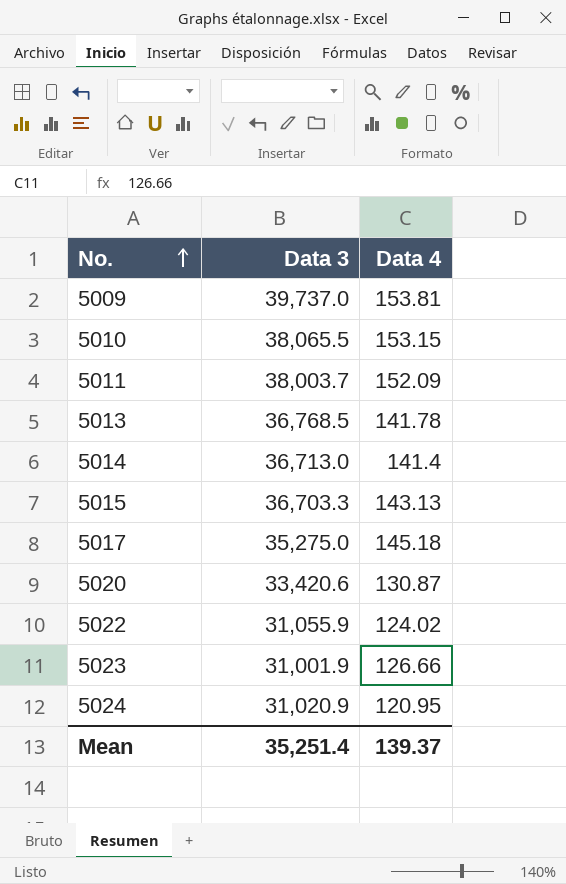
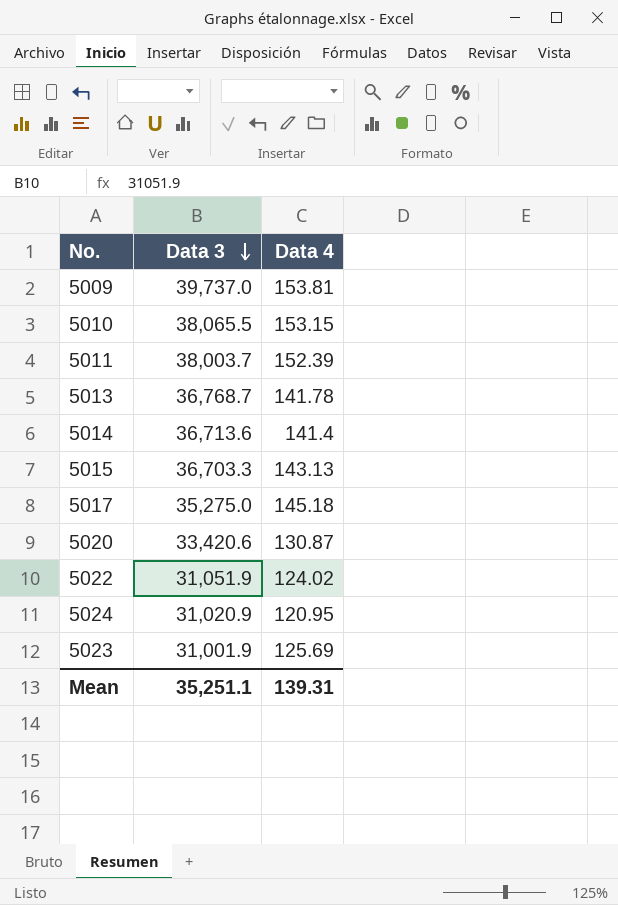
row order: No. ascending -> Data 3 descending
5011 | Data 4: 152.09 -> 152.39
5013 | Data 3: 36,768.5 -> 36,768.7
5014 | Data 3: 36,713.0 -> 36,713.6
5022 | Data 3: 31,055.9 -> 31,051.9
5023 | Data 4: 126.66 -> 125.69
Mean | Data 3: 35,251.4 -> 35,251.1
Mean | Data 4: 139.37 -> 139.31

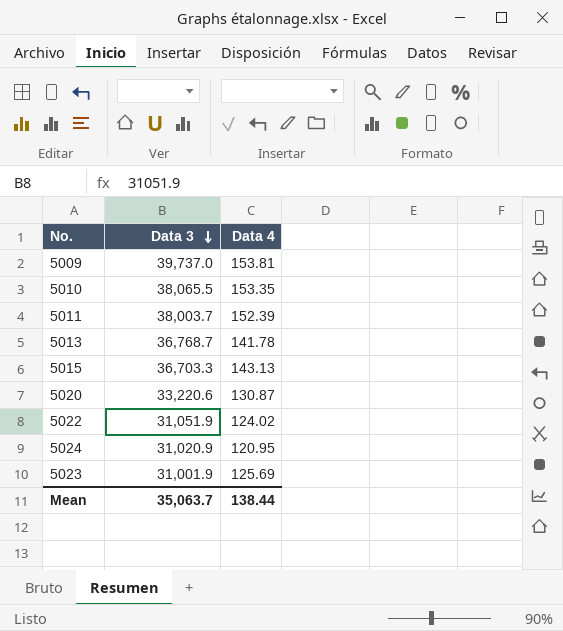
row 5014: 36,713.6 | 141.4 -> none
row 5017: 35,275.0 | 145.18 -> none
5010 | Data 4: 153.15 -> 153.35
5020 | Data 3: 33,420.6 -> 33,220.6
Mean | Data 3: 35,251.1 -> 35,063.7
Mean | Data 4: 139.31 -> 138.44

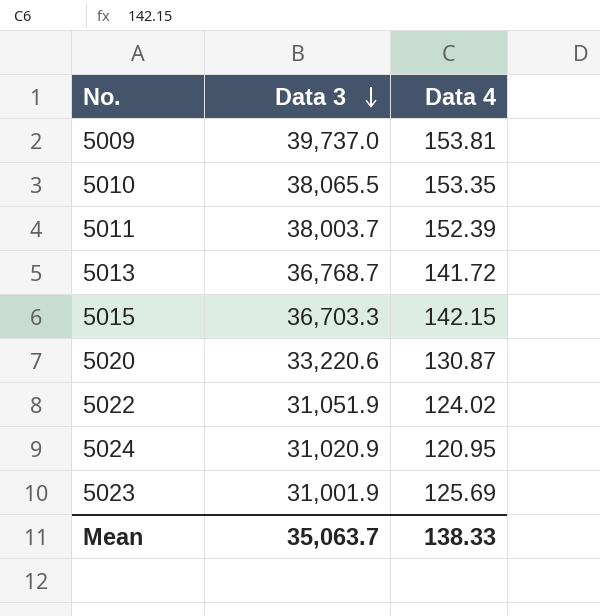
5013 | Data 4: 141.78 -> 141.72
5015 | Data 4: 143.13 -> 142.15
Mean | Data 4: 138.44 -> 138.33

